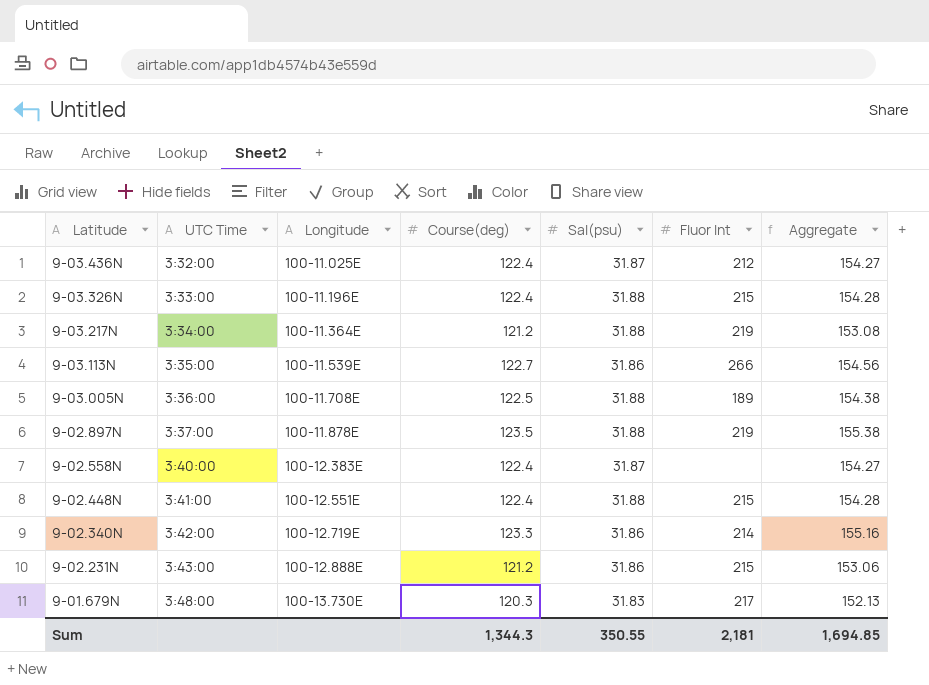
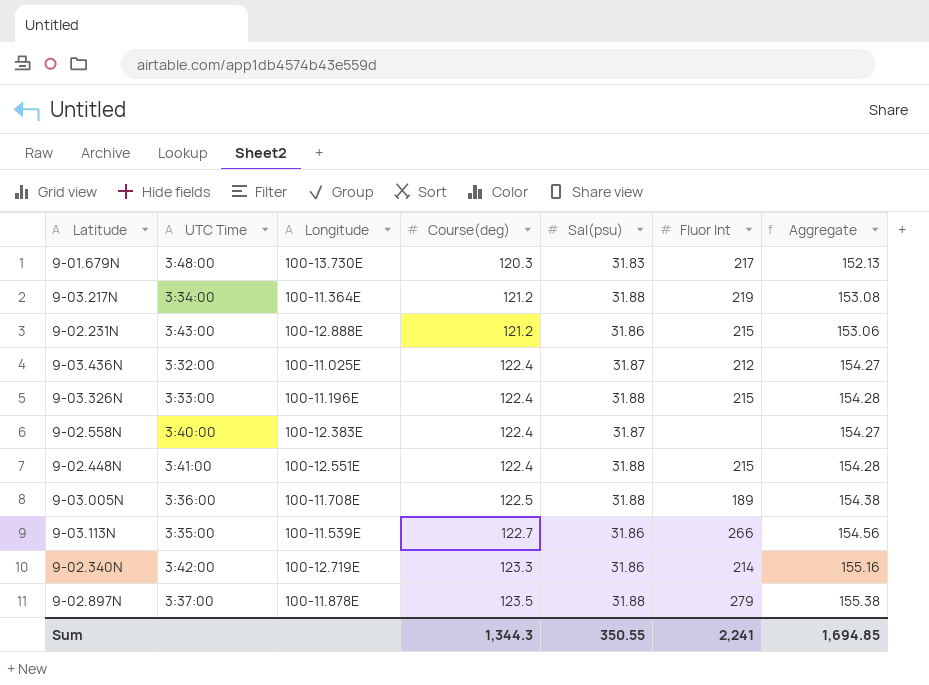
row order: Latitude descending -> Course(deg) ascending
9-02.897N | Fluor Int: 219 -> 279
Sum | Fluor Int: 2,181 -> 2,241

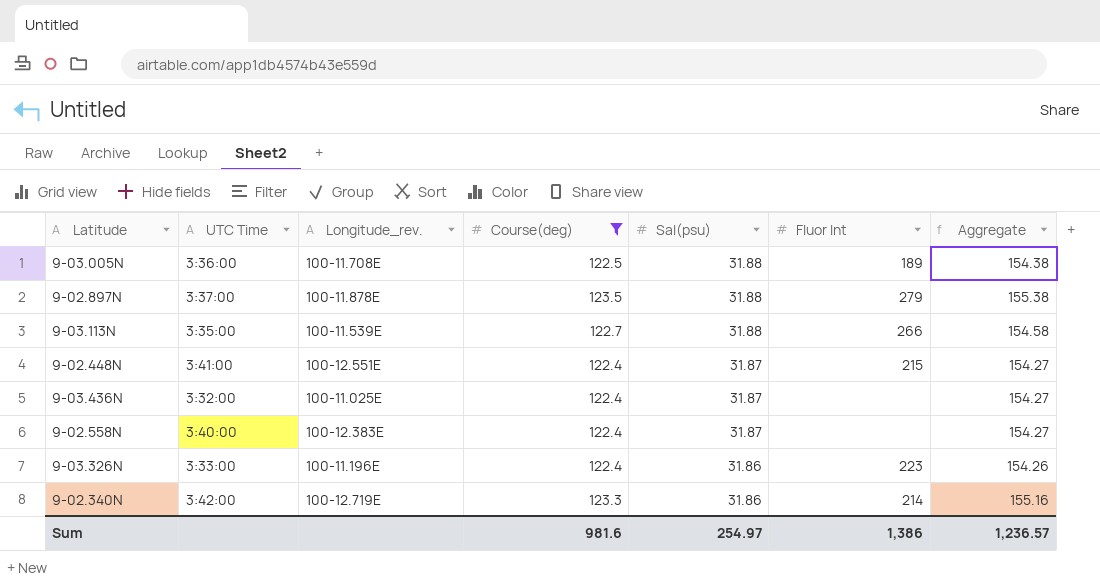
filter: none -> Course(deg) >= 122.4
row order: Course(deg) ascending -> Sal(psu) descending
column name: Longitude -> Longitude_rev.
9-03.113N | Sal(psu): 31.86 -> 31.88
9-03.113N | Aggregate: 154.56 -> 154.58
9-02.448N | Sal(psu): 31.88 -> 31.87
9-02.448N | Aggregate: 154.28 -> 154.27
9-03.436N | Fluor Int: 212 -> none
9-03.326N | Sal(psu): 31.88 -> 31.86
9-03.326N | Fluor Int: 215 -> 223
9-03.326N | Aggregate: 154.28 -> 154.26
Sum | Course(deg): 1,344.3 -> 981.6
Sum | Sal(psu): 350.55 -> 254.97
Sum | Fluor Int: 2,241 -> 1,386
Sum | Aggregate: 1,694.85 -> 1,236.57

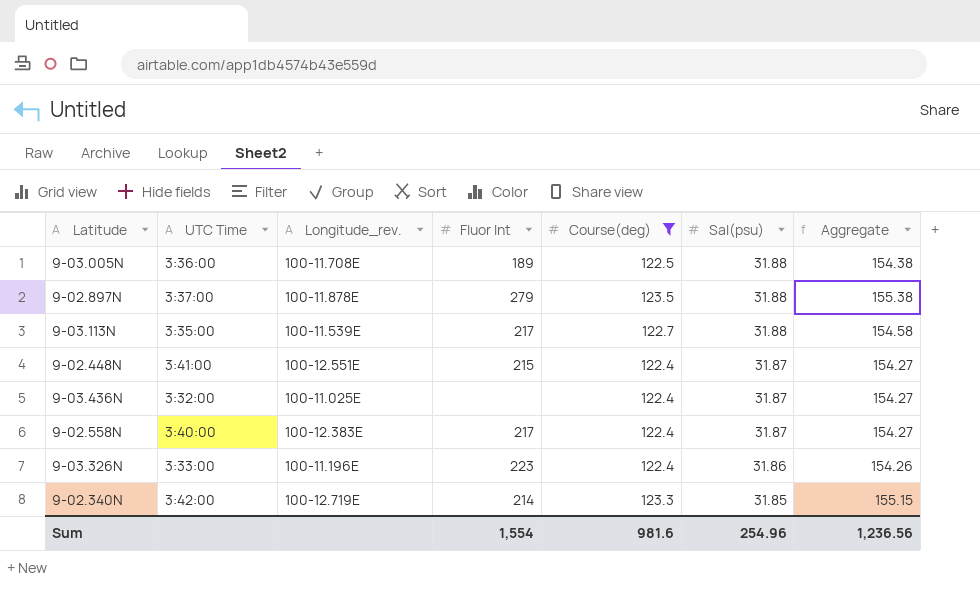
column Fluor Int | position: 6 -> 4
9-03.113N | Fluor Int: 266 -> 217
9-02.558N | Fluor Int: none -> 217
9-02.340N | Sal(psu): 31.86 -> 31.85
9-02.340N | Aggregate: 155.16 -> 155.15
Sum | Fluor Int: 1,386 -> 1,554
Sum | Sal(psu): 254.97 -> 254.96
Sum | Aggregate: 1,236.57 -> 1,236.56

